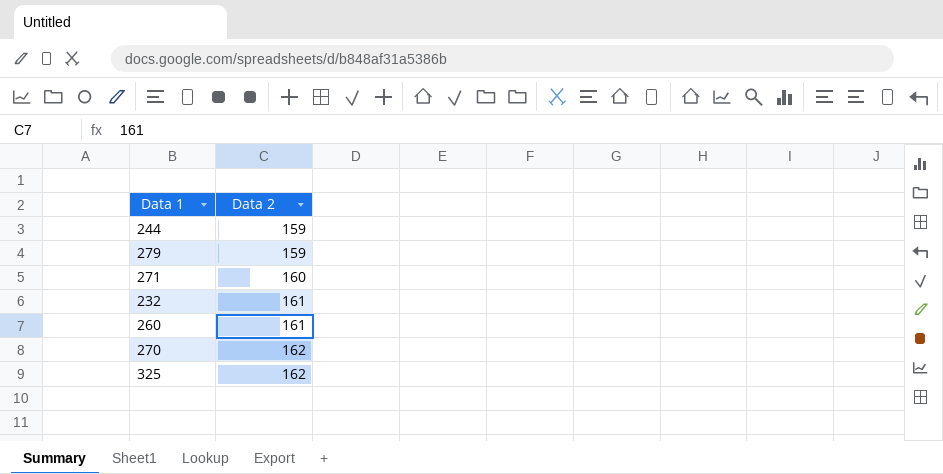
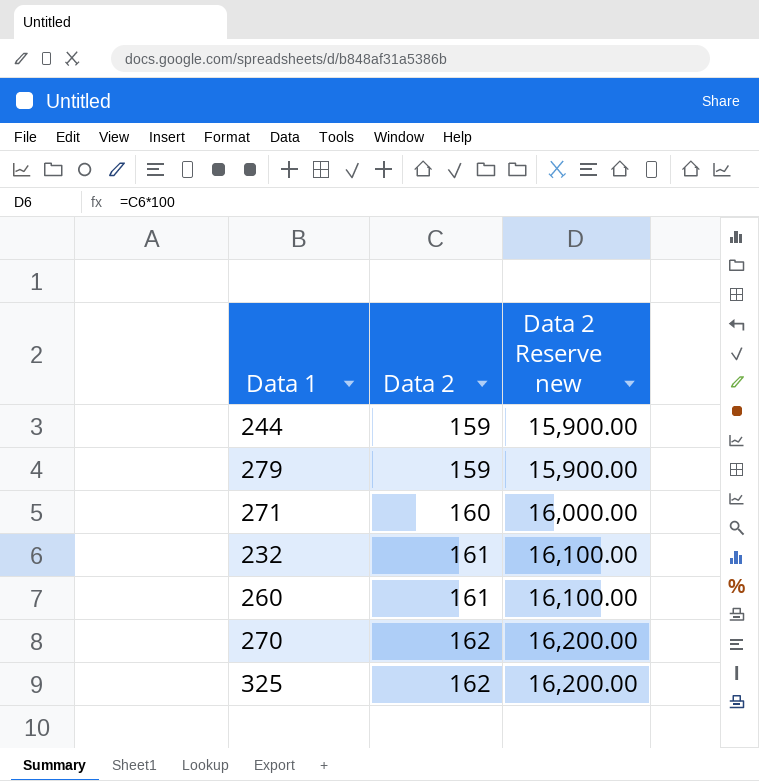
column Data 2 Reserve new | formula: none -> [Data 2] * 100

